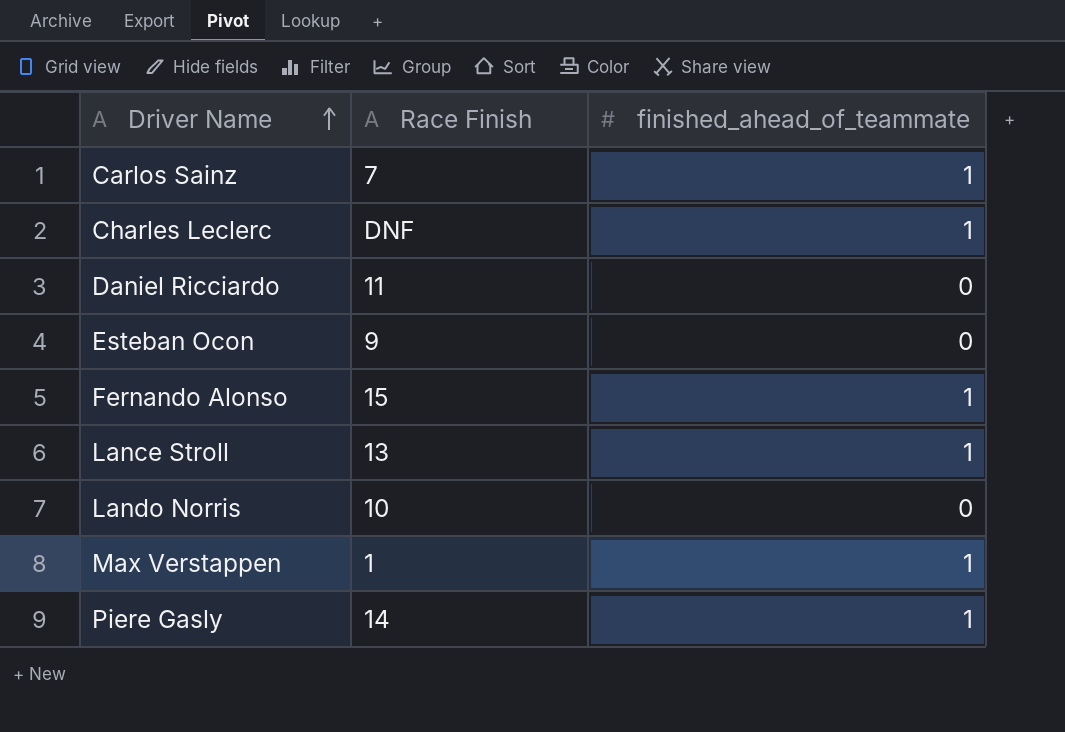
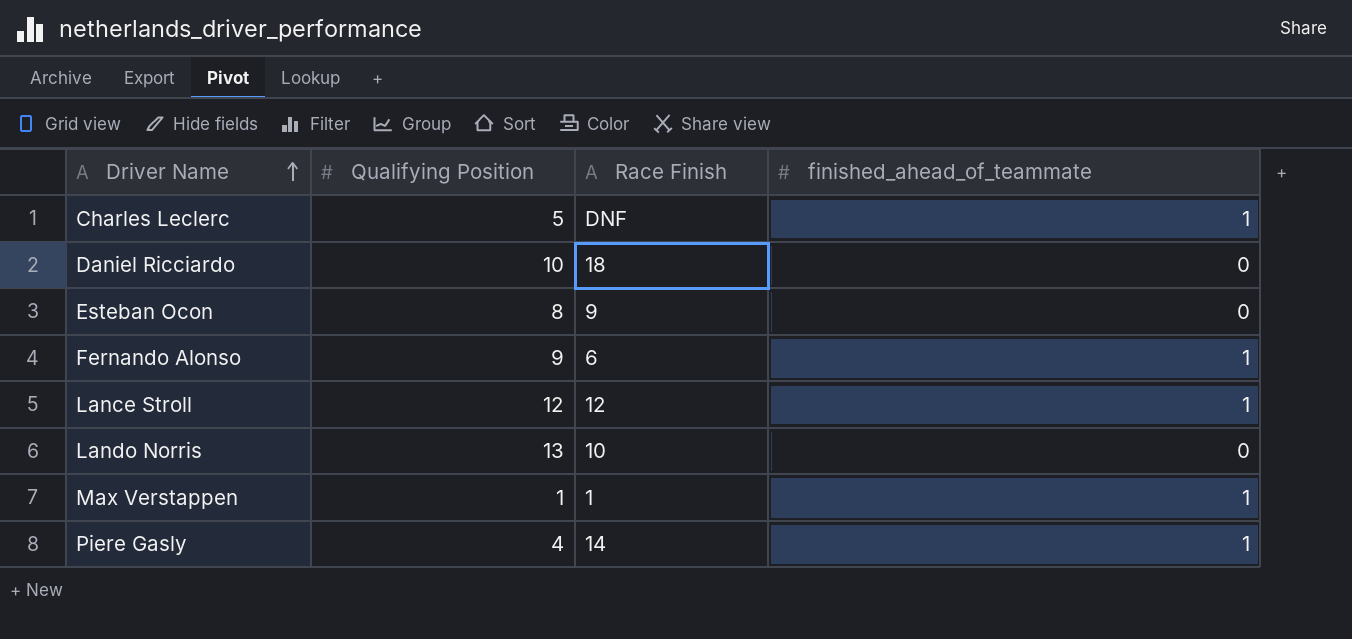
column Qualifying Position | position: none -> 2
row Carlos Sainz: 7 | 1 -> none
Daniel Ricciardo | Race Finish: 11 -> 18
Fernando Alonso | Race Finish: 15 -> 6
Lance Stroll | Race Finish: 13 -> 12

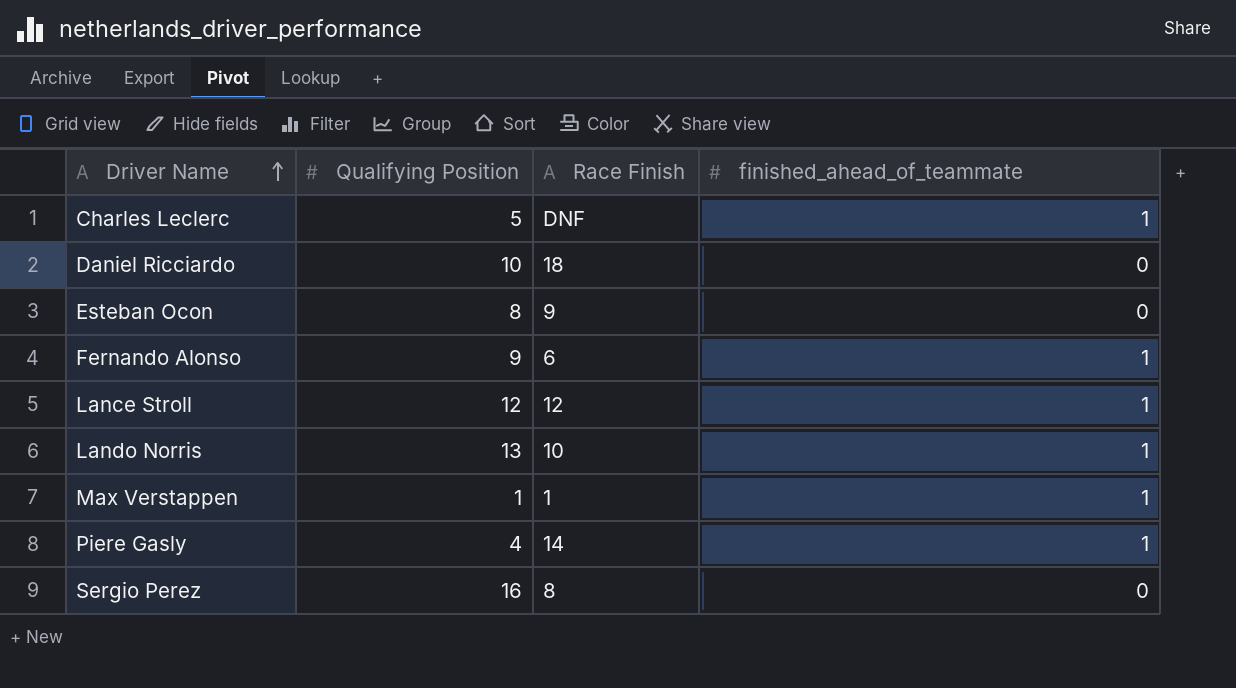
Lando Norris | finished_ahead_of_teammate: 0 -> 1
row Sergio Perez: none -> 16 | 8 | 0

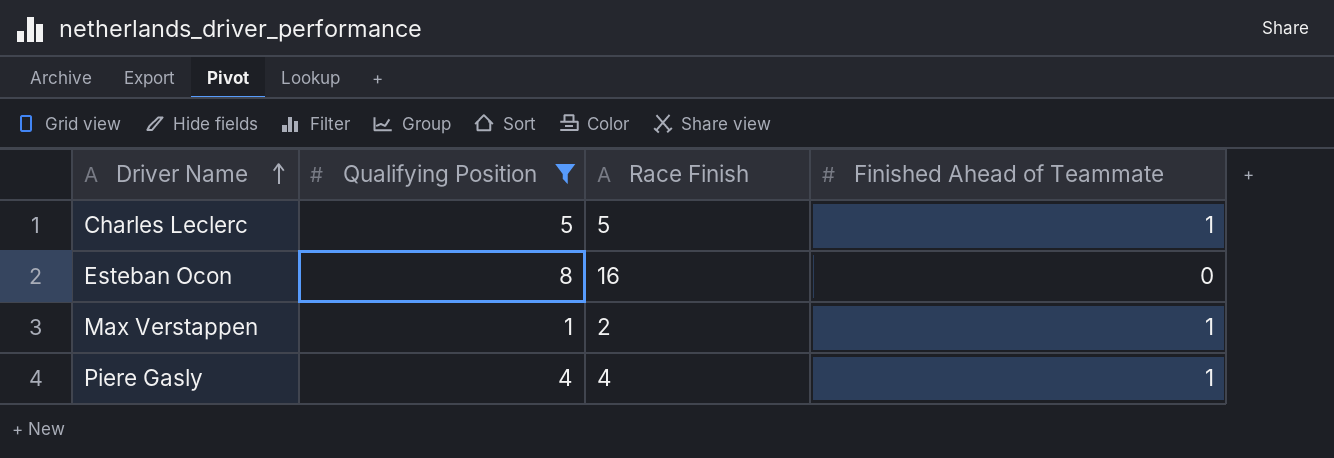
filter: none -> Qualifying Position <= 8
column name: finished_ahead_of_teammate -> Finished Ahead of Teammate
Charles Leclerc | Race Finish: DNF -> 5
Esteban Ocon | Race Finish: 9 -> 16
Max Verstappen | Race Finish: 1 -> 2
Piere Gasly | Race Finish: 14 -> 4

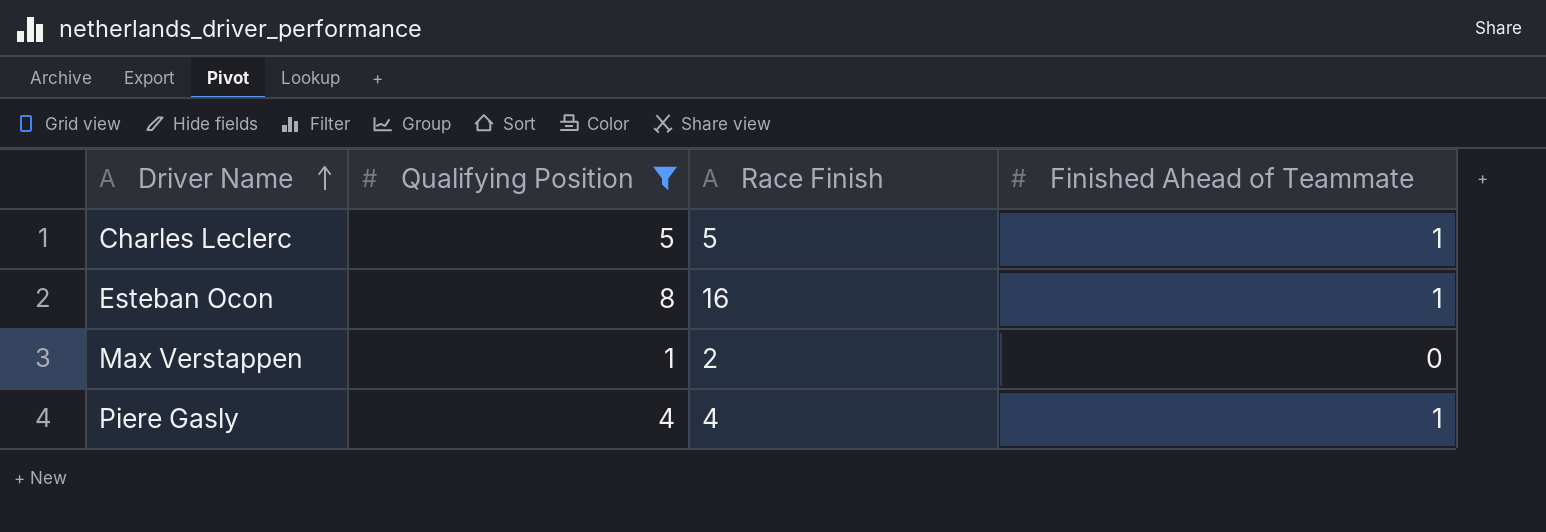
Esteban Ocon | Finished Ahead of Teammate: 0 -> 1
Max Verstappen | Finished Ahead of Teammate: 1 -> 0

